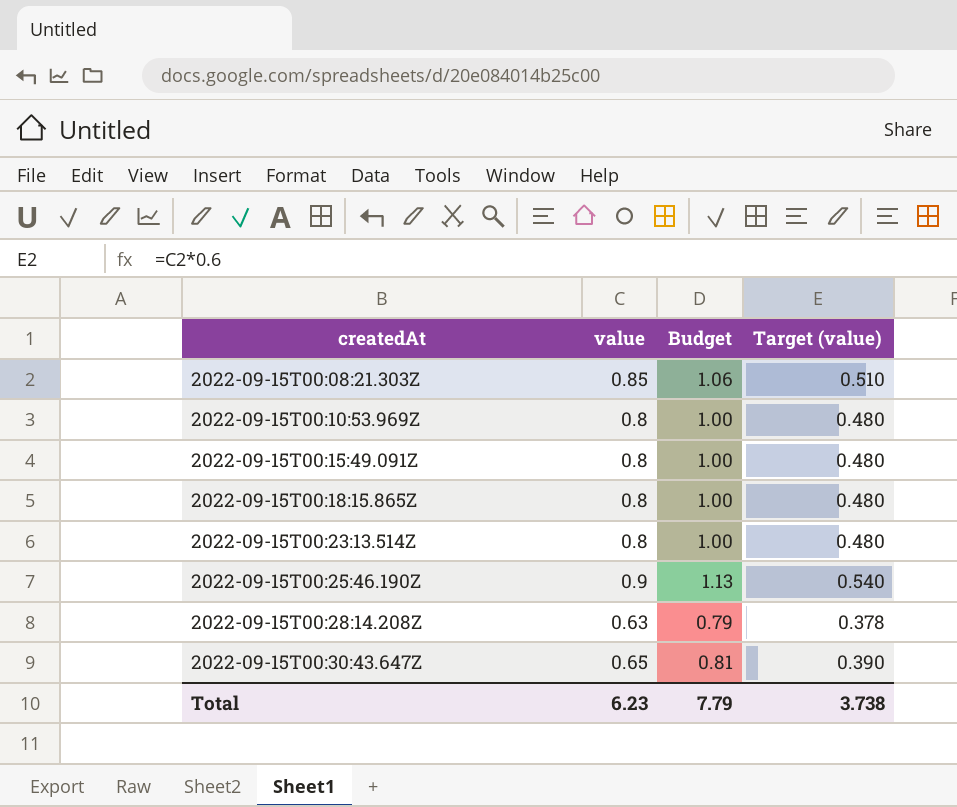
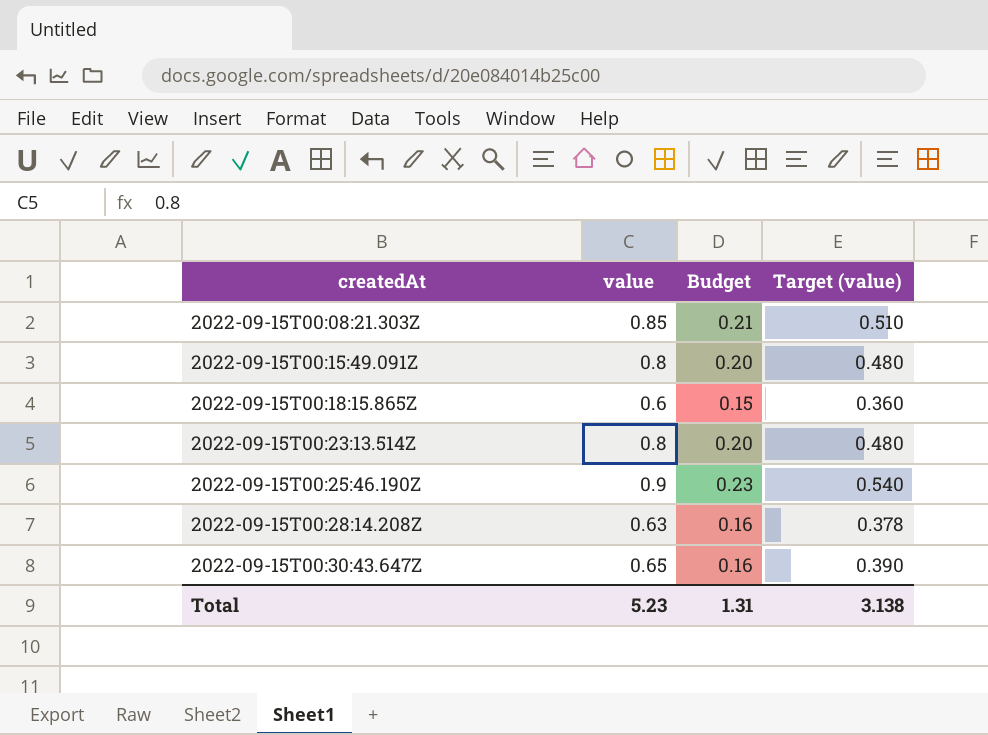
column Budget | formula: [value] * 1.25 -> [value] * 0.25
row 2022-09-15T00:10:53.969Z: 0.8 | 1.00 | 0.480 -> none
2022-09-15T00:18:15.865Z | value: 0.8 -> 0.6
2022-09-15T00:18:15.865Z | Target (value): 0.480 -> 0.360
Total | value: 6.23 -> 5.23
Total | Budget: 7.79 -> 1.31
Total | Target (value): 3.738 -> 3.138

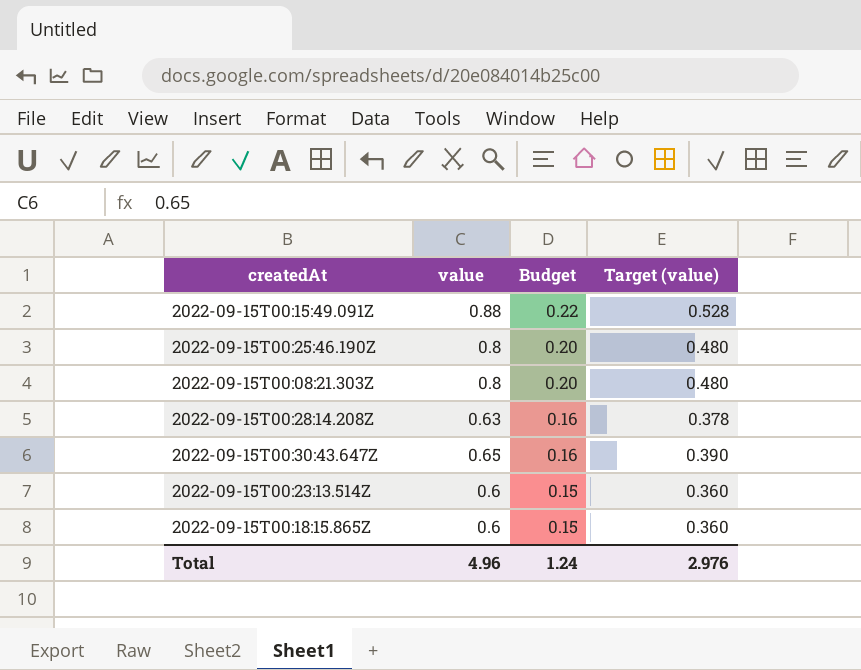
row order: createdAt ascending -> Budget descending
2022-09-15T00:15:49.091Z | value: 0.8 -> 0.88
2022-09-15T00:15:49.091Z | Budget: 0.20 -> 0.22
2022-09-15T00:15:49.091Z | Target (value): 0.480 -> 0.528
2022-09-15T00:25:46.190Z | value: 0.9 -> 0.8
2022-09-15T00:25:46.190Z | Budget: 0.23 -> 0.20
2022-09-15T00:25:46.190Z | Target (value): 0.540 -> 0.480
2022-09-15T00:08:21.303Z | value: 0.85 -> 0.8
2022-09-15T00:08:21.303Z | Budget: 0.21 -> 0.20
2022-09-15T00:08:21.303Z | Target (value): 0.510 -> 0.480
2022-09-15T00:23:13.514Z | value: 0.8 -> 0.6
2022-09-15T00:23:13.514Z | Budget: 0.20 -> 0.15
2022-09-15T00:23:13.514Z | Target (value): 0.480 -> 0.360
Total | value: 5.23 -> 4.96
Total | Budget: 1.31 -> 1.24
Total | Target (value): 3.138 -> 2.976

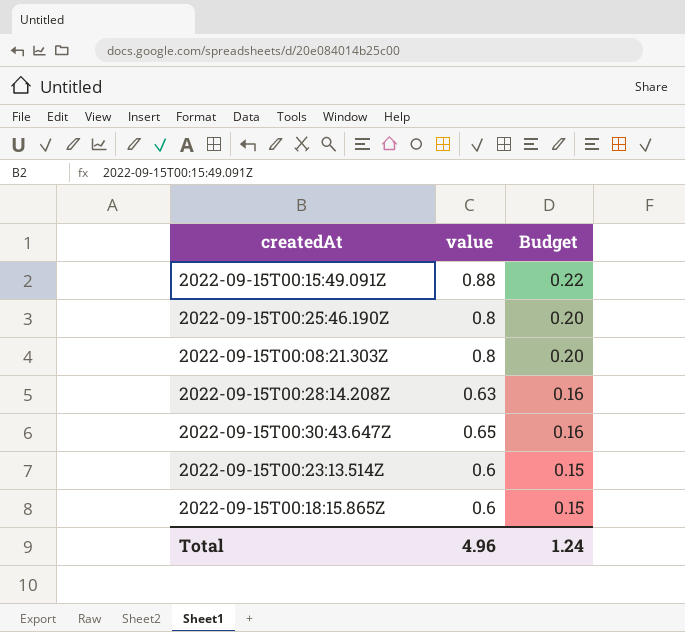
column Target (value) | formula: [value] * 0.6 -> none

